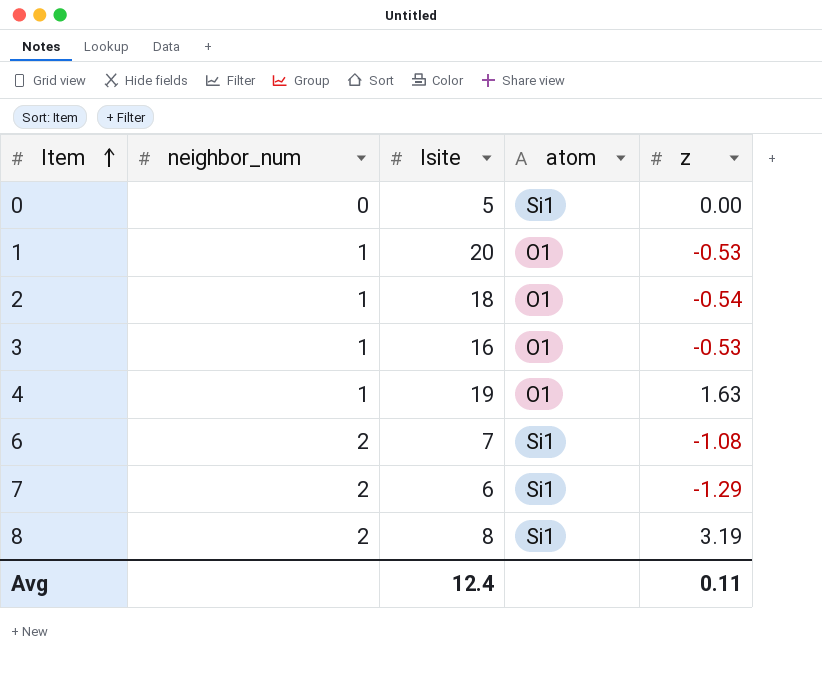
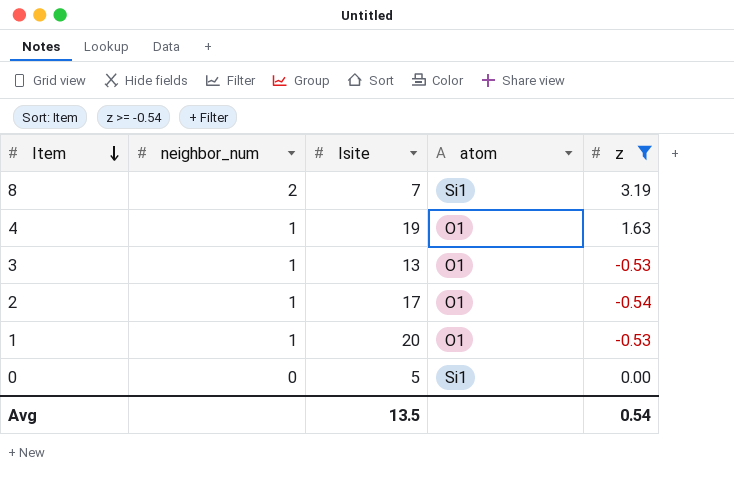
filter: none -> z >= -0.54
row order: Item ascending -> Item descending
8 | Isite: 8 -> 7
3 | Isite: 16 -> 13
2 | Isite: 18 -> 17
Avg | Isite: 12.4 -> 13.5
Avg | z: 0.11 -> 0.54

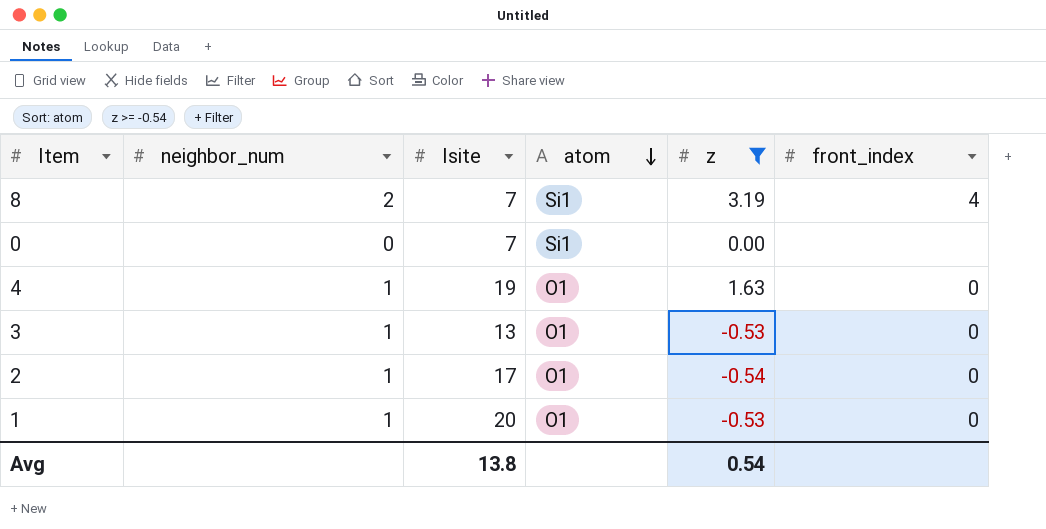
row order: Item descending -> atom descending
column front_index | position: none -> 6
0 | Isite: 5 -> 7
Avg | Isite: 13.5 -> 13.8

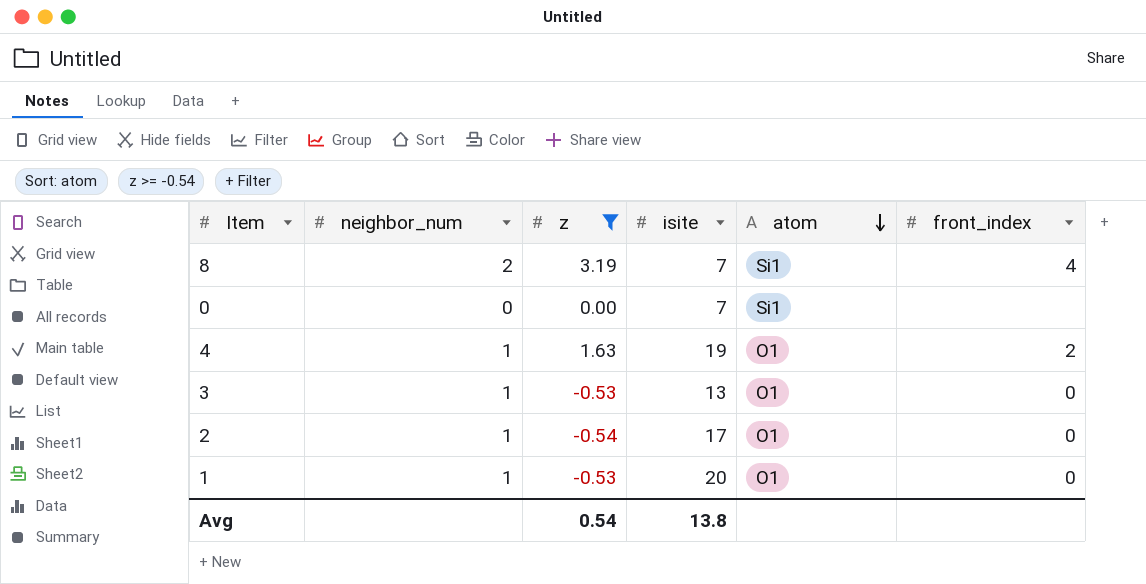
column z | position: 5 -> 3
column name: Isite -> isite
4 | front_index: 0 -> 2

